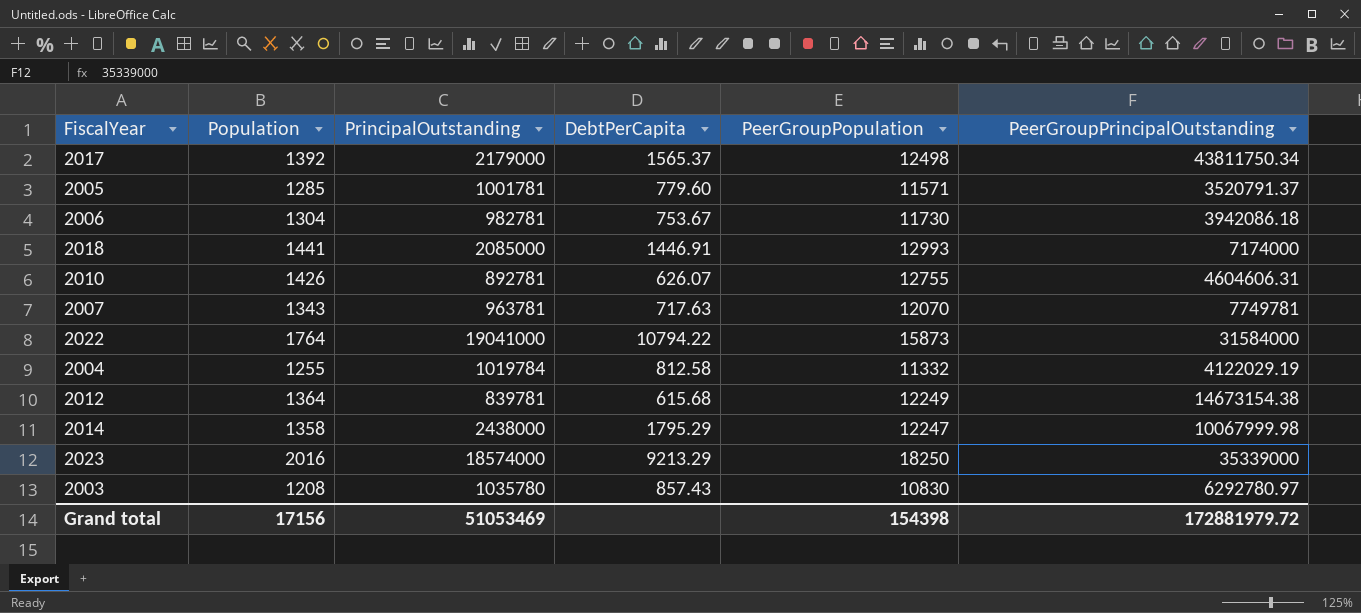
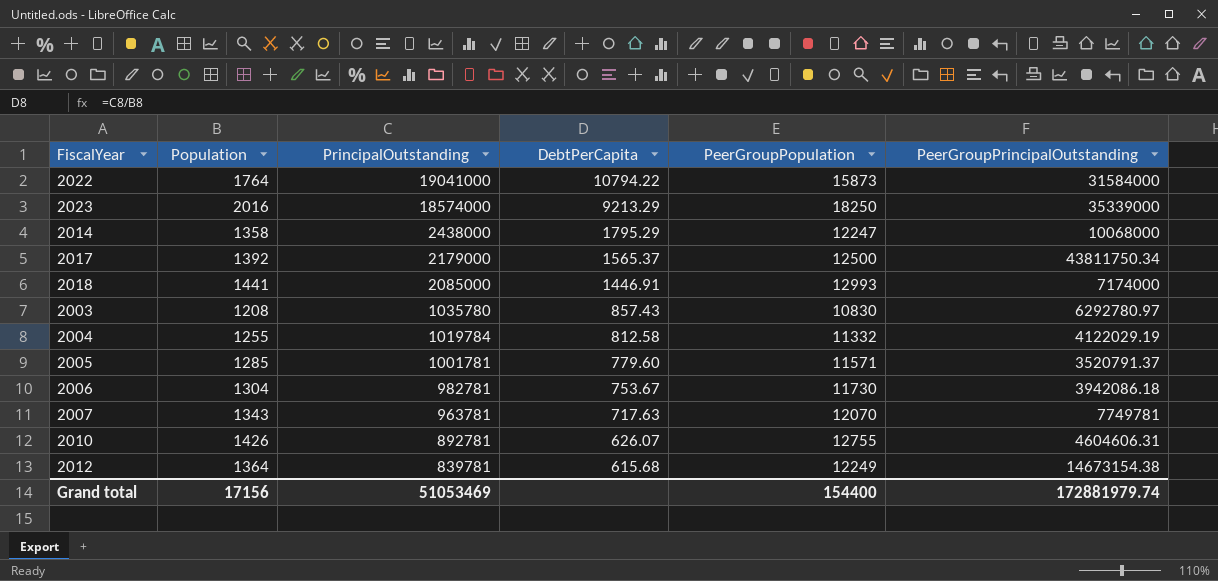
row order: none -> PrincipalOutstanding descending
2014 | PeerGroupPrincipalOutstanding: 10067999.98 -> 10068000
2017 | PeerGroupPopulation: 12498 -> 12500
Grand total | PeerGroupPopulation: 154398 -> 154400
Grand total | PeerGroupPrincipalOutstanding: 172881979.72 -> 172881979.74

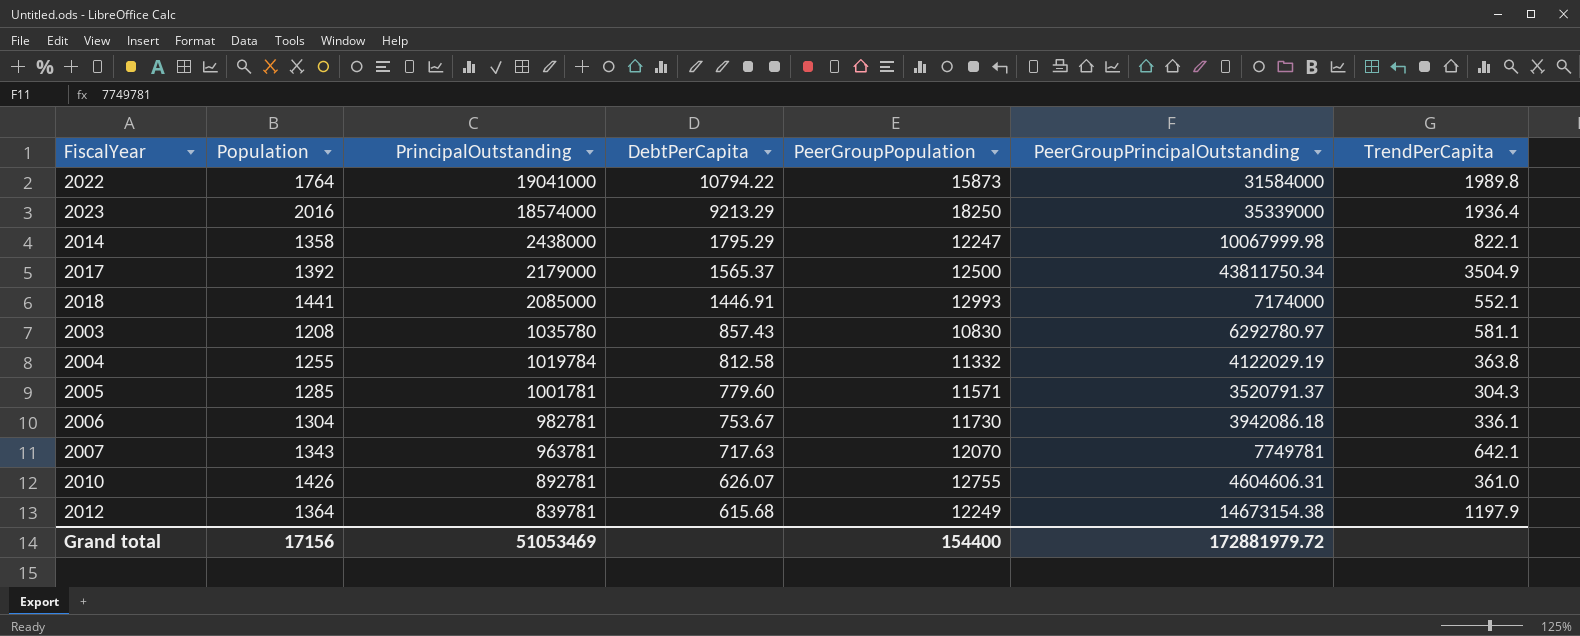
column TrendPerCapita | formula: none -> [PeerGroupPrincipalOutstanding] / [PeerGroupPopulation]
2014 | PeerGroupPrincipalOutstanding: 10068000 -> 10067999.98
Grand total | PeerGroupPrincipalOutstanding: 172881979.74 -> 172881979.72

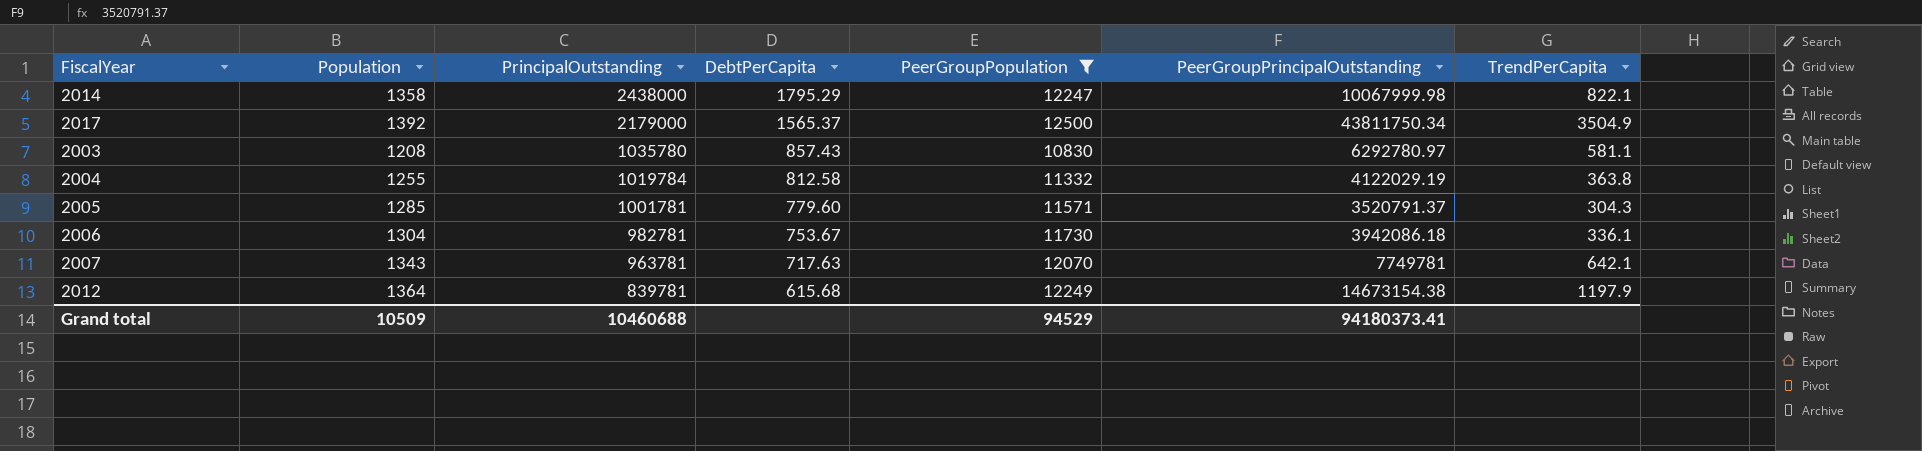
filter: none -> PeerGroupPopulation <= 12500
Grand total | Population: 17156 -> 10509
Grand total | PrincipalOutstanding: 51053469 -> 10460688
Grand total | PeerGroupPopulation: 154400 -> 94529
Grand total | PeerGroupPrincipalOutstanding: 172881979.72 -> 94180373.41

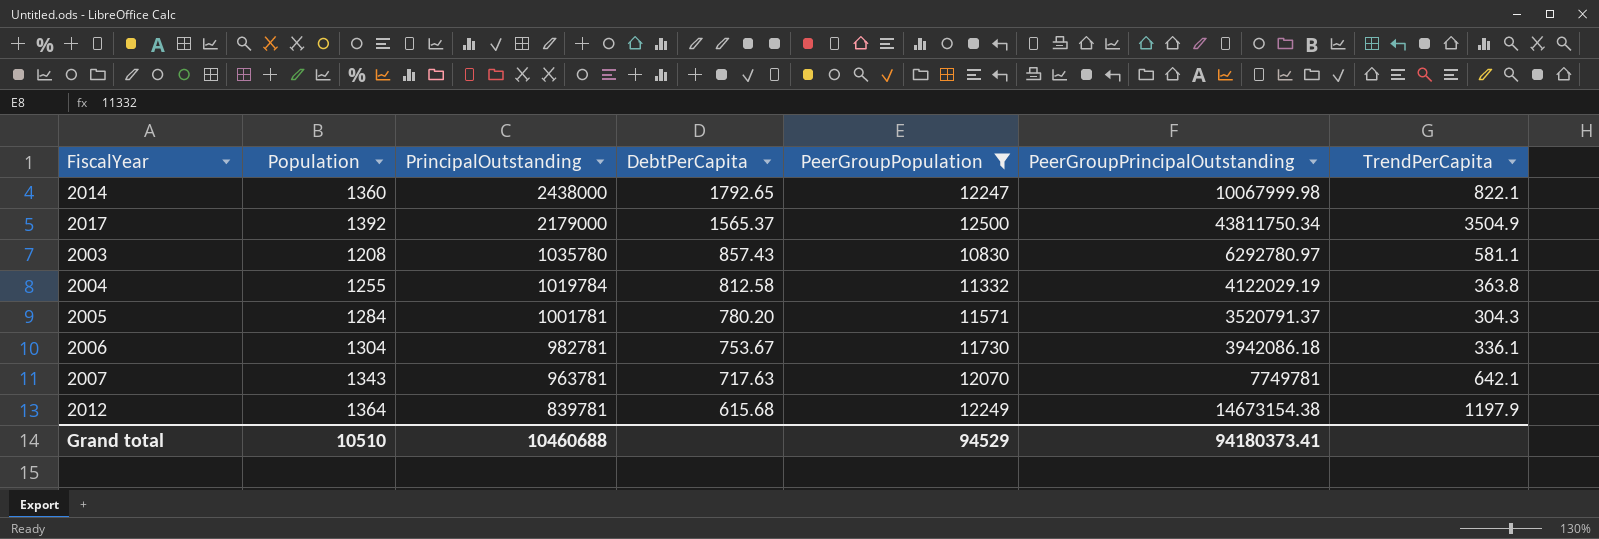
2014 | Population: 1358 -> 1360
2014 | DebtPerCapita: 1795.29 -> 1792.65
2005 | Population: 1285 -> 1284
2005 | DebtPerCapita: 779.60 -> 780.20
Grand total | Population: 10509 -> 10510

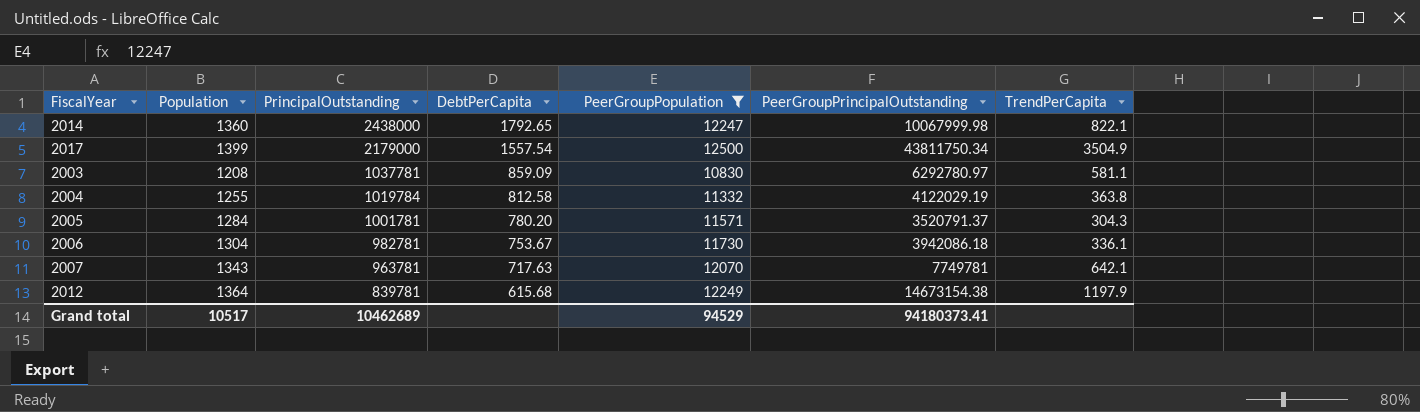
2017 | Population: 1392 -> 1399
2017 | DebtPerCapita: 1565.37 -> 1557.54
2003 | PrincipalOutstanding: 1035780 -> 1037781
2003 | DebtPerCapita: 857.43 -> 859.09
Grand total | Population: 10510 -> 10517
Grand total | PrincipalOutstanding: 10460688 -> 10462689

